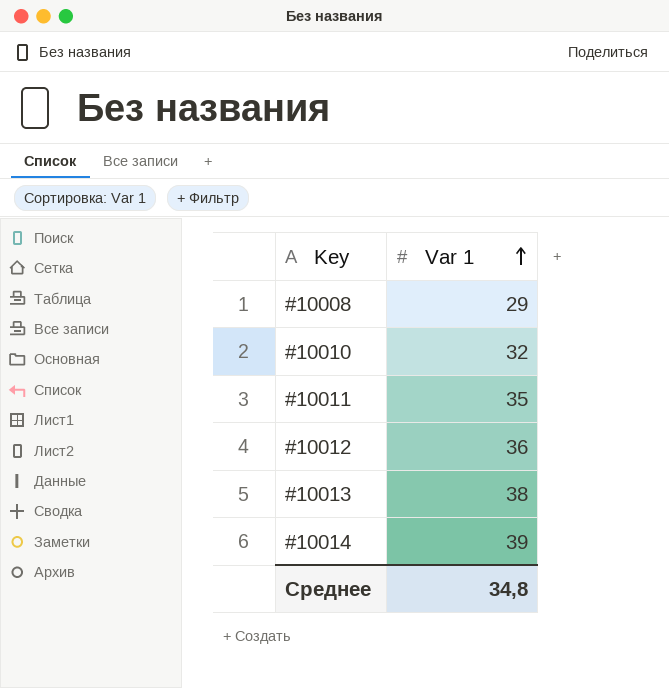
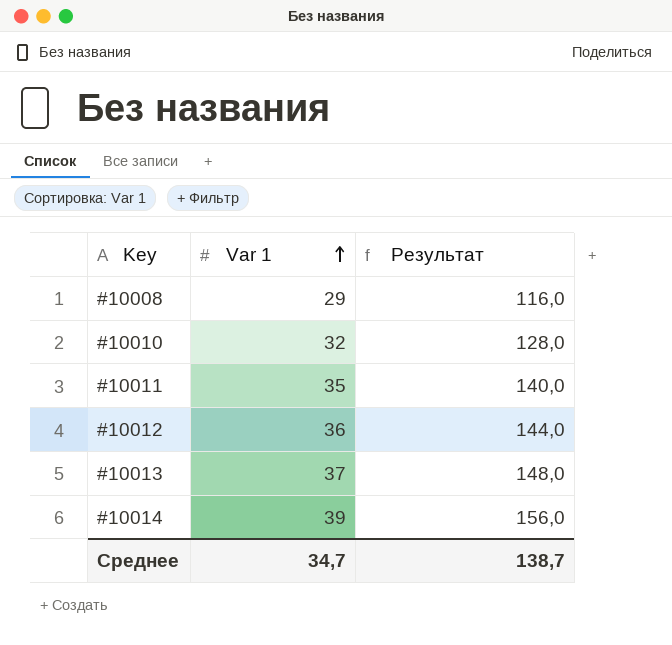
column Результат | formula: none -> [Var 1] * 4
#10013 | Var 1: 38 -> 37
Среднее | Var 1: 34,8 -> 34,7

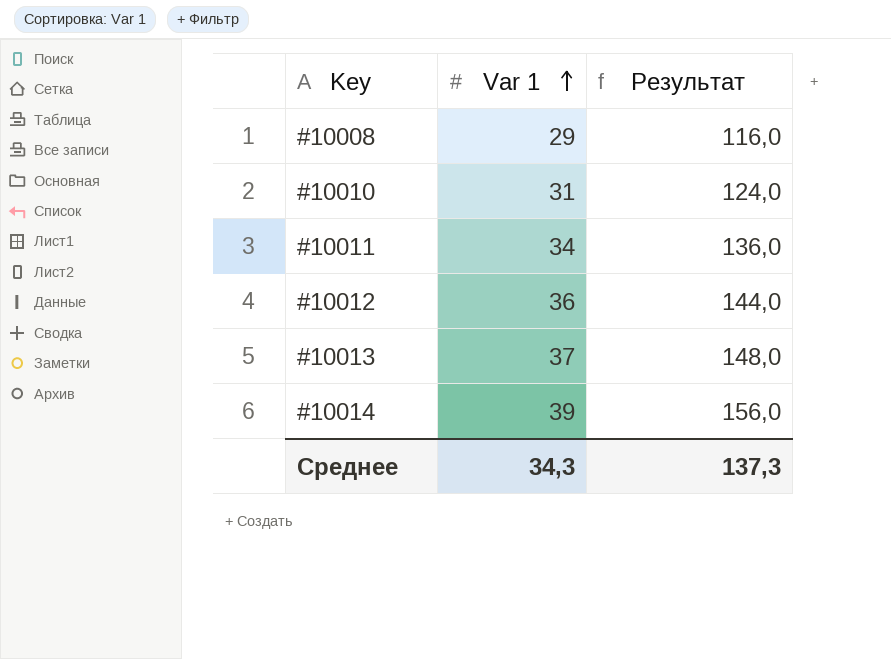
#10010 | Var 1: 32 -> 31
#10010 | Результат: 128,0 -> 124,0
#10011 | Var 1: 35 -> 34
#10011 | Результат: 140,0 -> 136,0
Среднее | Var 1: 34,7 -> 34,3
Среднее | Результат: 138,7 -> 137,3

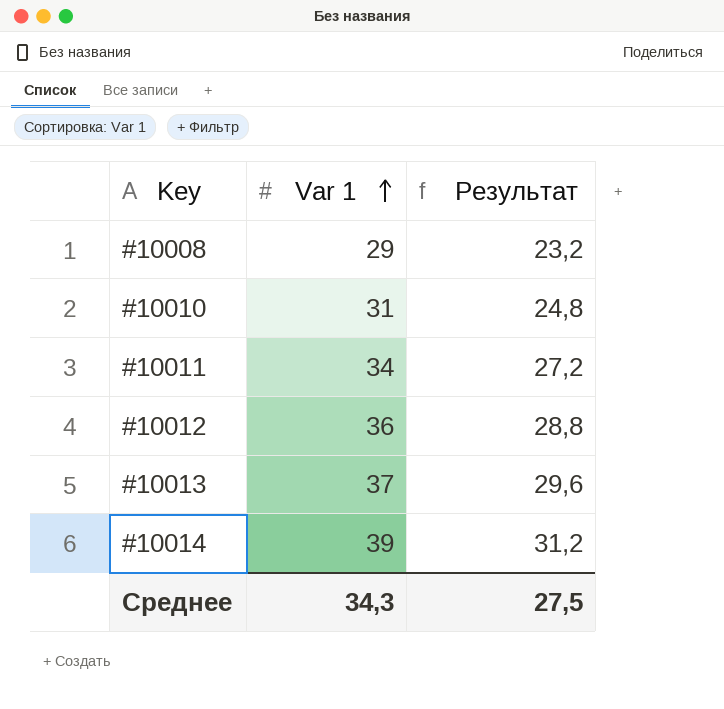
column Результат | formula: [Var 1] * 4 -> [Var 1] * 0,8
Среднее | Результат: 137,3 -> 27,5

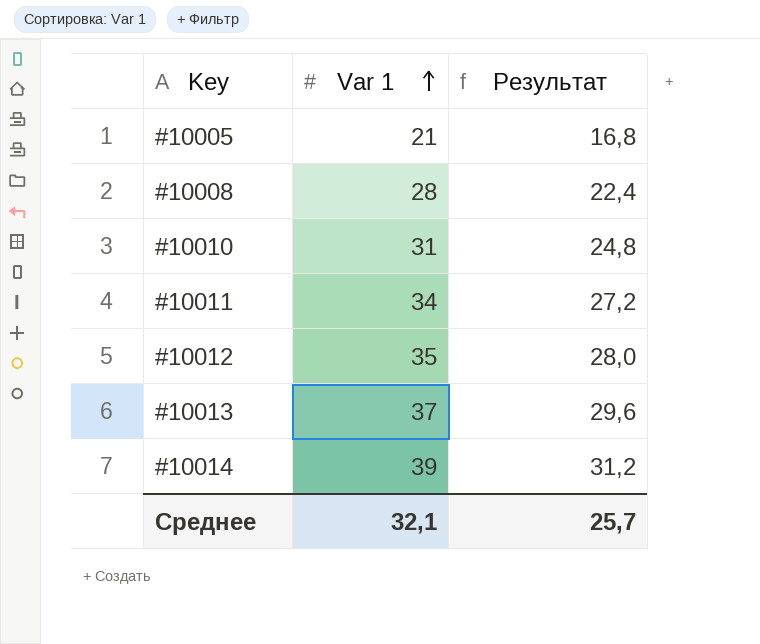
row #10005: none -> 21 | 16,8
#10008 | Var 1: 29 -> 28
#10008 | Результат: 23,2 -> 22,4
#10012 | Var 1: 36 -> 35
#10012 | Результат: 28,8 -> 28,0
Среднее | Var 1: 34,3 -> 32,1
Среднее | Результат: 27,5 -> 25,7

